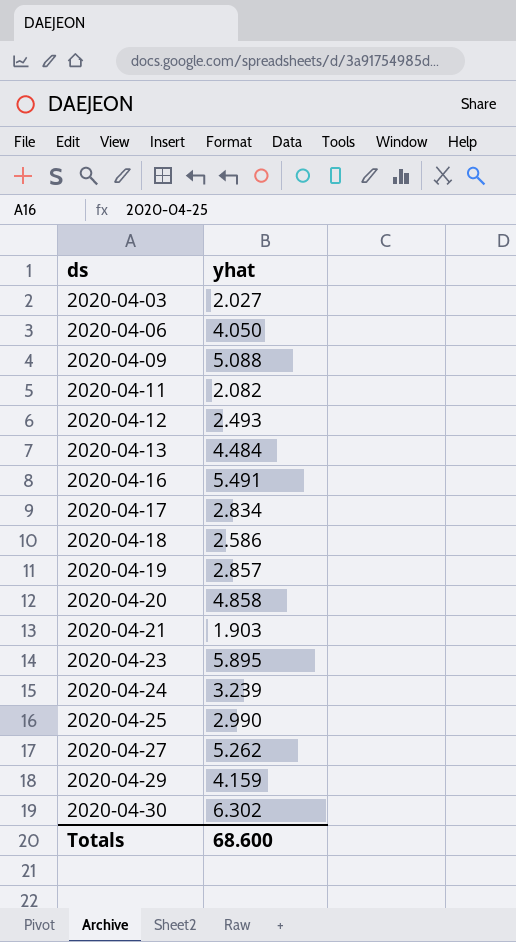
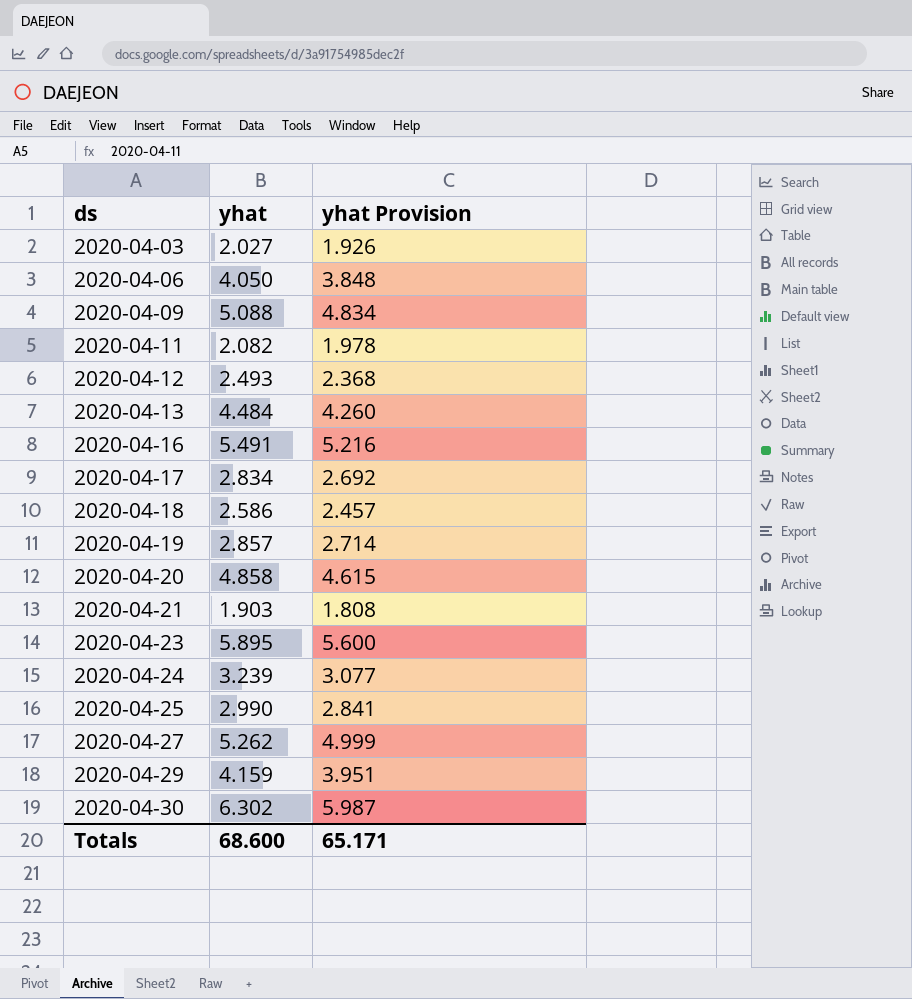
column yhat Provision | formula: none -> [yhat] * 0.95

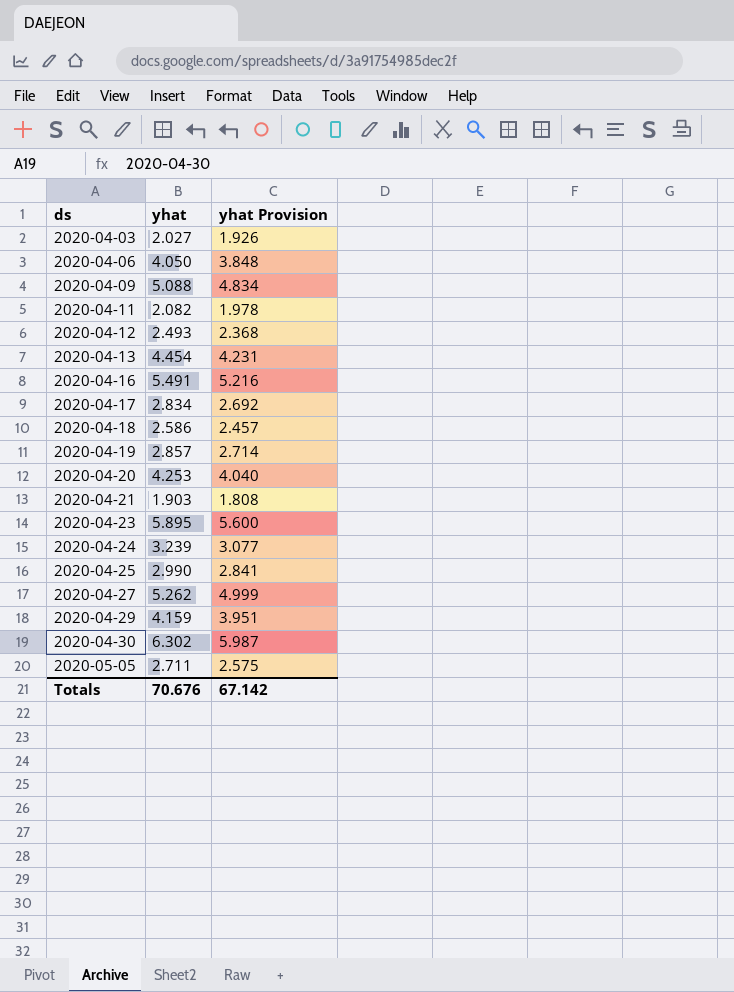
2020-04-13 | yhat: 4.484 -> 4.454
2020-04-13 | yhat Provision: 4.260 -> 4.231
2020-04-20 | yhat: 4.858 -> 4.253
2020-04-20 | yhat Provision: 4.615 -> 4.040
row 2020-05-05: none -> 2.711 | 2.575
Totals | yhat: 68.600 -> 70.676
Totals | yhat Provision: 65.171 -> 67.142

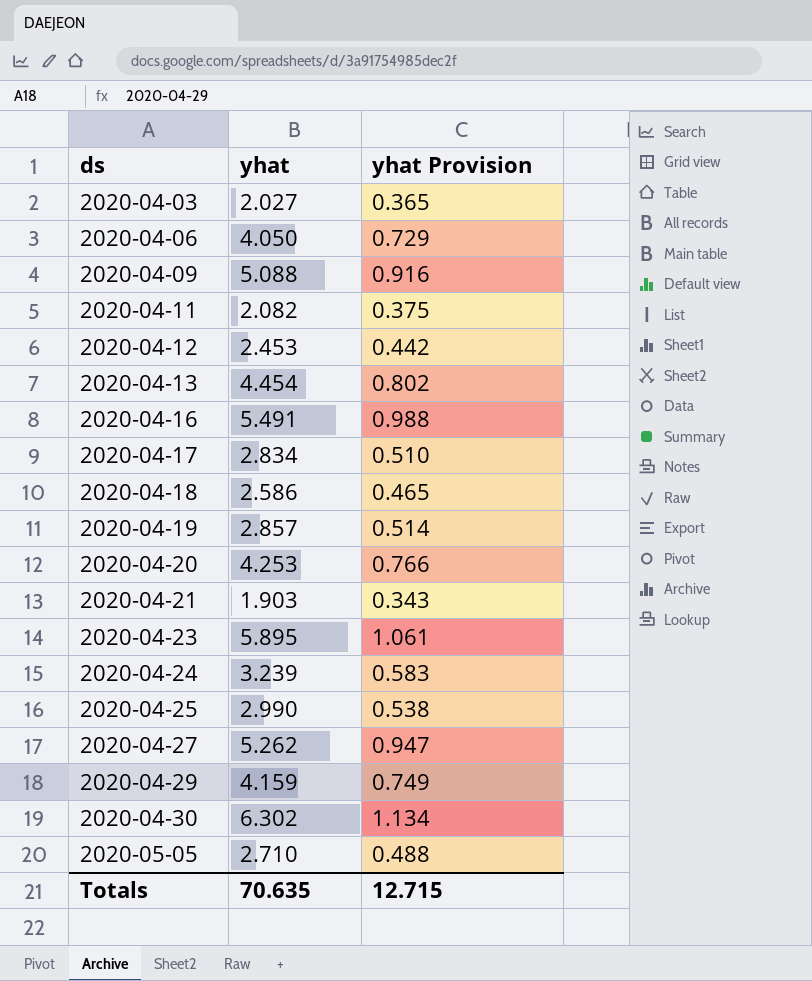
column yhat Provision | formula: [yhat] * 0.95 -> [yhat] * 0.18
2020-04-12 | yhat: 2.493 -> 2.453
2020-05-05 | yhat: 2.711 -> 2.710
Totals | yhat: 70.676 -> 70.635
Totals | yhat Provision: 67.142 -> 12.715

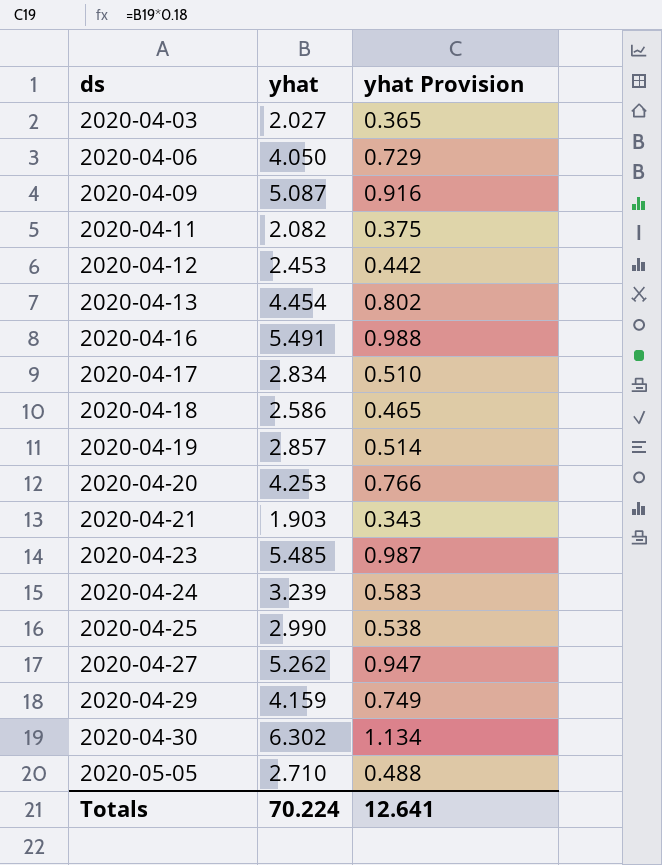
2020-04-09 | yhat: 5.088 -> 5.087
2020-04-23 | yhat: 5.895 -> 5.485
2020-04-23 | yhat Provision: 1.061 -> 0.987
Totals | yhat: 70.635 -> 70.224
Totals | yhat Provision: 12.715 -> 12.641

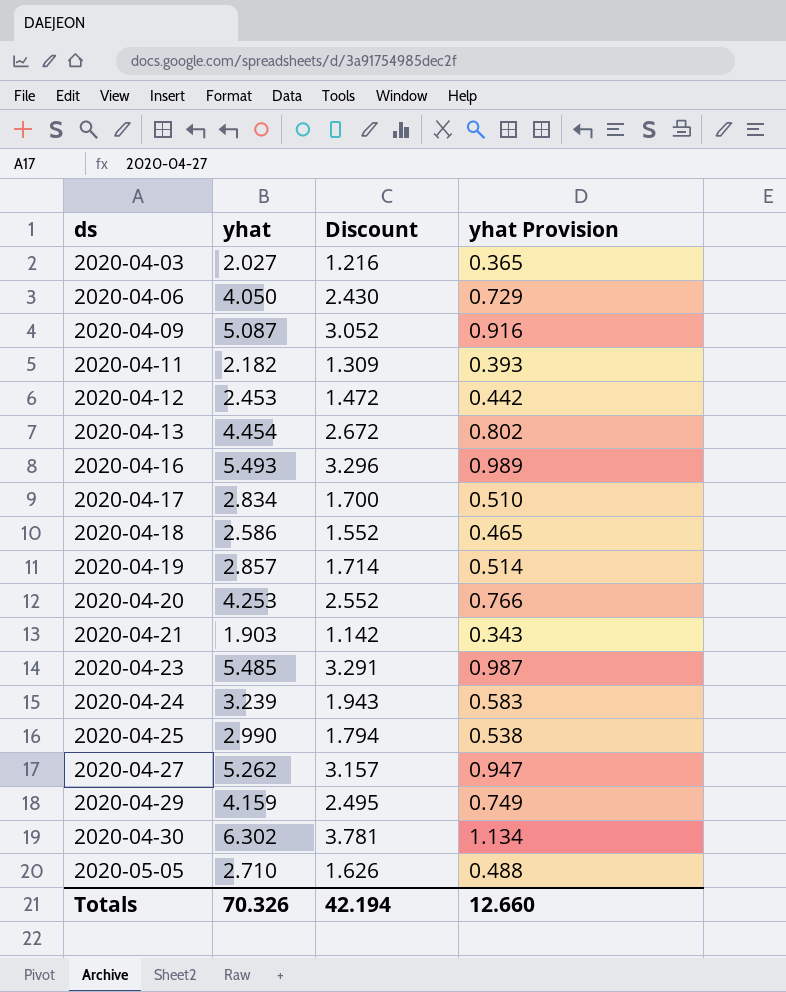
column Discount | formula: none -> [yhat] * 0.6
2020-04-11 | yhat: 2.082 -> 2.182
2020-04-11 | yhat Provision: 0.375 -> 0.393
2020-04-16 | yhat: 5.491 -> 5.493
2020-04-16 | yhat Provision: 0.988 -> 0.989
Totals | yhat: 70.224 -> 70.326
Totals | yhat Provision: 12.641 -> 12.660

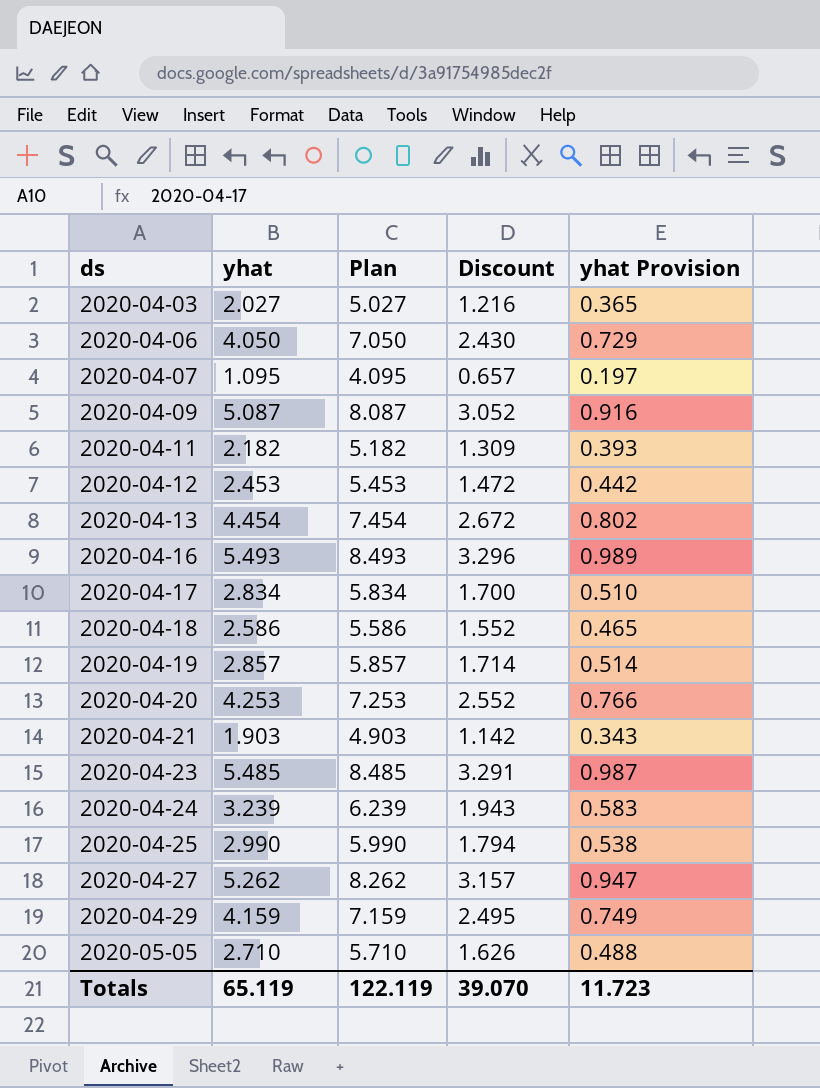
column Plan | formula: none -> [yhat] + 3
row 2020-04-30: 6.302 | 3.781 | 1.134 -> none
row 2020-04-07: none -> 1.095 | 4.095 | 0.657 | 0.197
Totals | yhat: 70.326 -> 65.119
Totals | Discount: 42.194 -> 39.070
Totals | yhat Provision: 12.660 -> 11.723

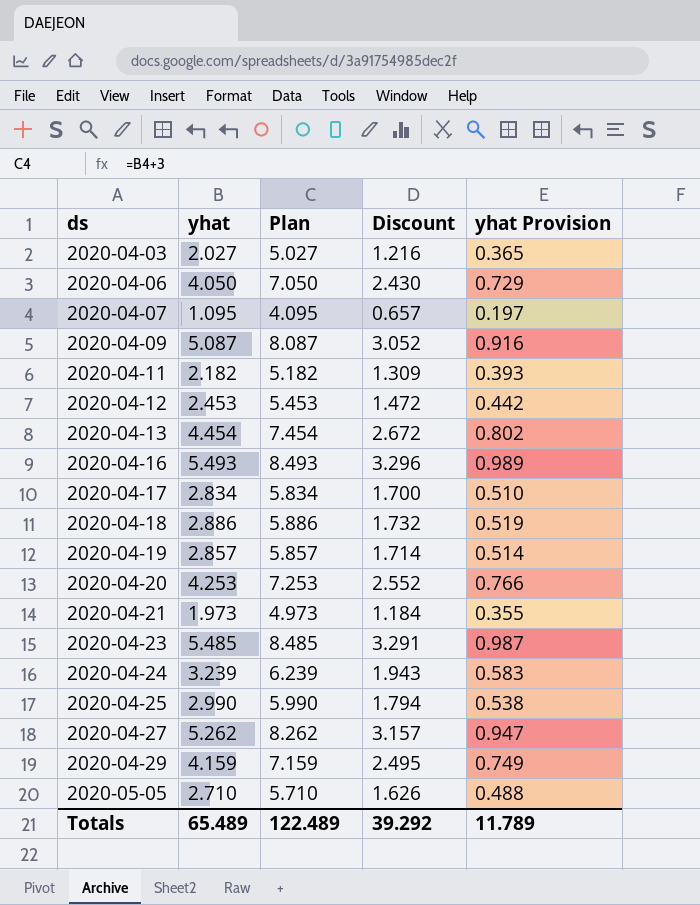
2020-04-18 | yhat: 2.586 -> 2.886
2020-04-18 | Plan: 5.586 -> 5.886
2020-04-18 | Discount: 1.552 -> 1.732
2020-04-18 | yhat Provision: 0.465 -> 0.519
2020-04-21 | yhat: 1.903 -> 1.973
2020-04-21 | Plan: 4.903 -> 4.973
2020-04-21 | Discount: 1.142 -> 1.184
2020-04-21 | yhat Provision: 0.343 -> 0.355
Totals | yhat: 65.119 -> 65.489
Totals | Plan: 122.119 -> 122.489
Totals | Discount: 39.070 -> 39.292
Totals | yhat Provision: 11.723 -> 11.789

